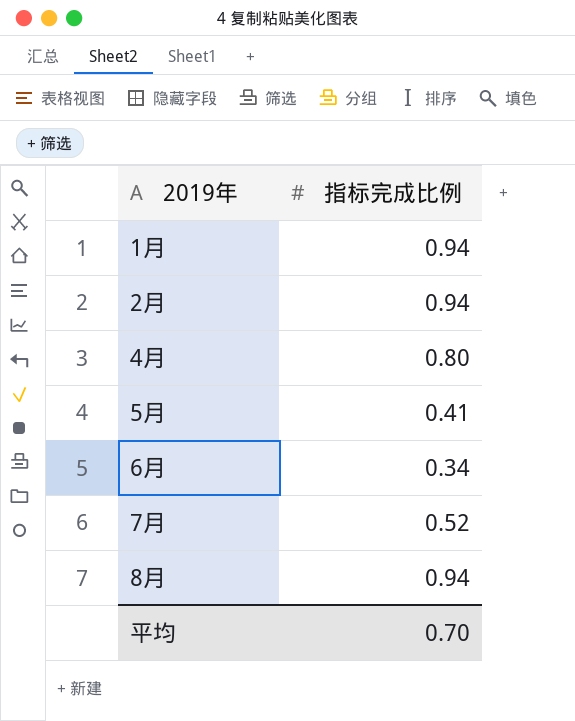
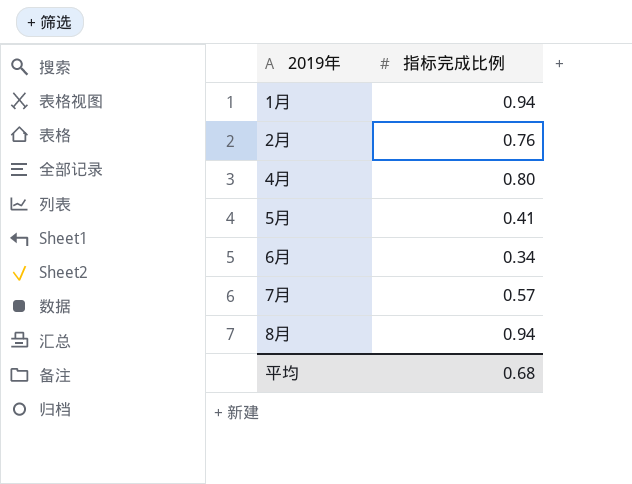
2月 | 指标完成比例: 0.94 -> 0.76
7月 | 指标完成比例: 0.52 -> 0.57
平均 | 指标完成比例: 0.70 -> 0.68

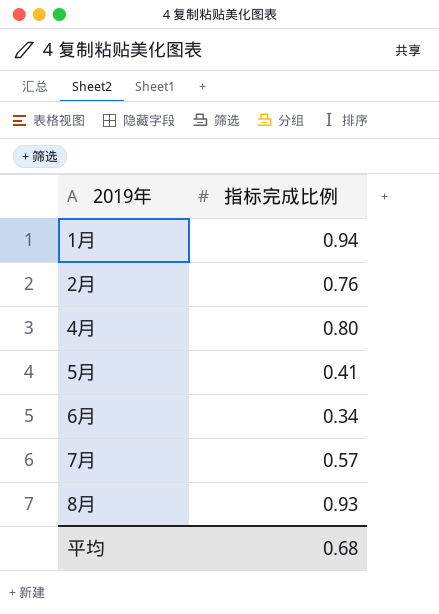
8月 | 指标完成比例: 0.94 -> 0.93

